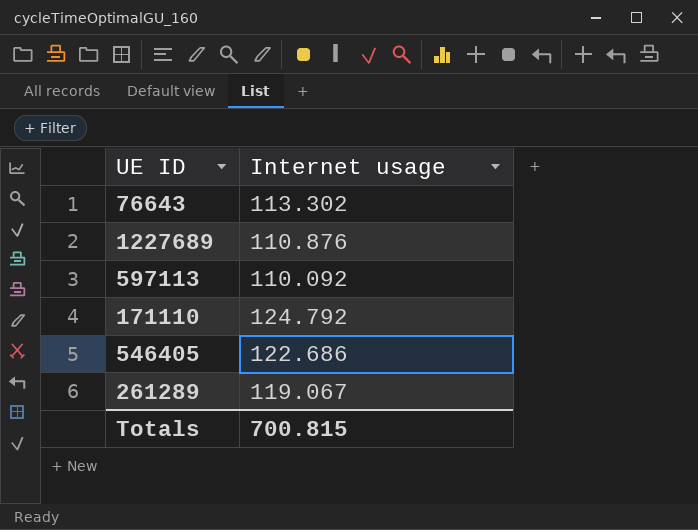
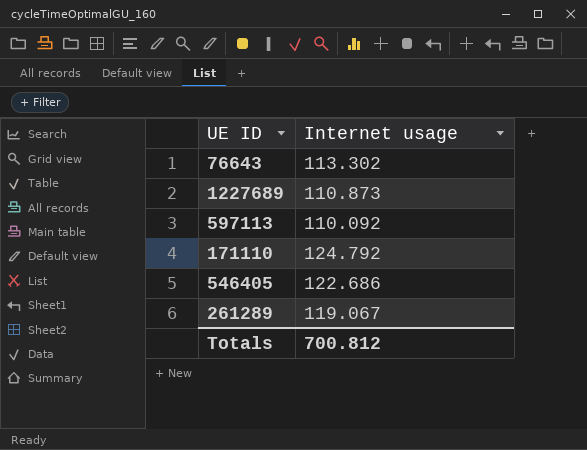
1227689 | Internet usage: 110.876 -> 110.873
Totals | Internet usage: 700.815 -> 700.812

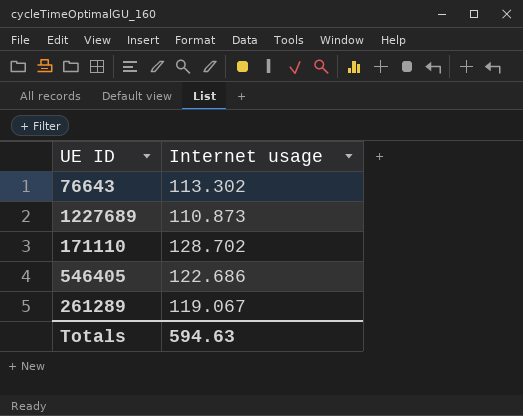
row 597113: 110.092 -> none
171110 | Internet usage: 124.792 -> 128.702
Totals | Internet usage: 700.812 -> 594.63

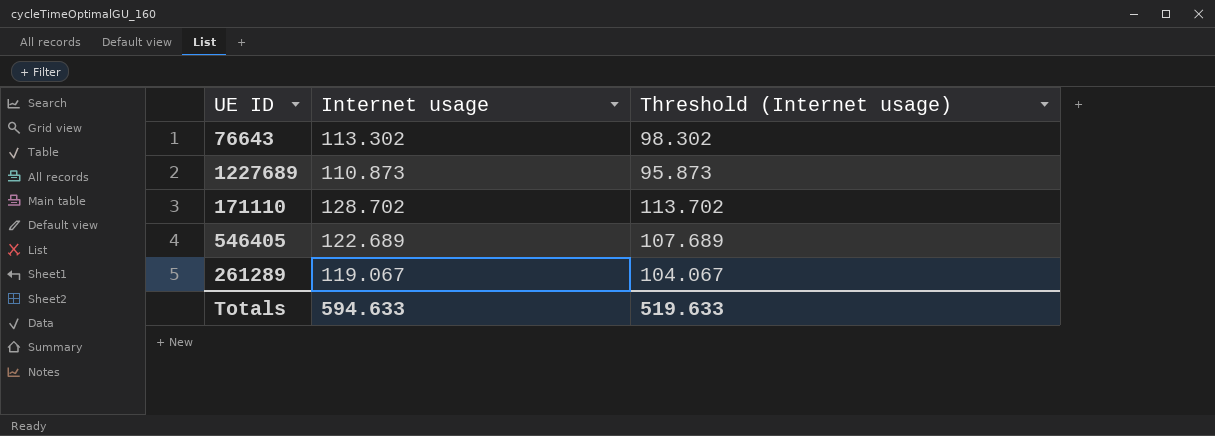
column Threshold (Internet usage) | formula: none -> [Internet usage] - 15
546405 | Internet usage: 122.686 -> 122.689
Totals | Internet usage: 594.63 -> 594.633

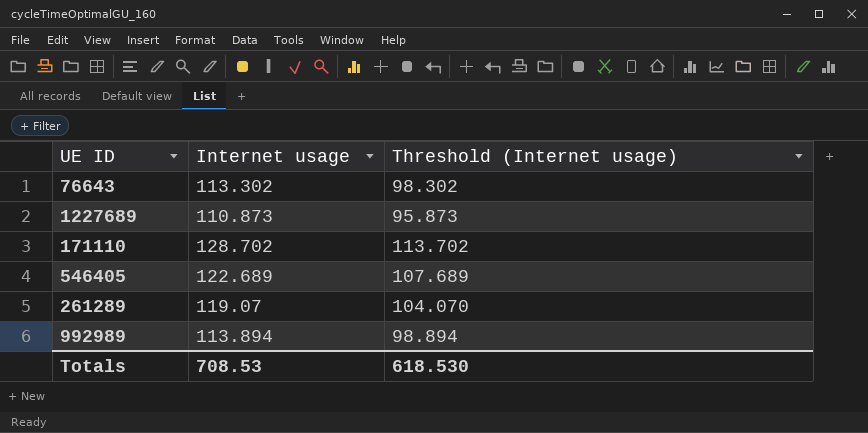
261289 | Internet usage: 119.067 -> 119.07
261289 | Threshold (Internet usage): 104.067 -> 104.070
row 992989: none -> 113.894 | 98.894
Totals | Internet usage: 594.633 -> 708.53
Totals | Threshold (Internet usage): 519.633 -> 618.530

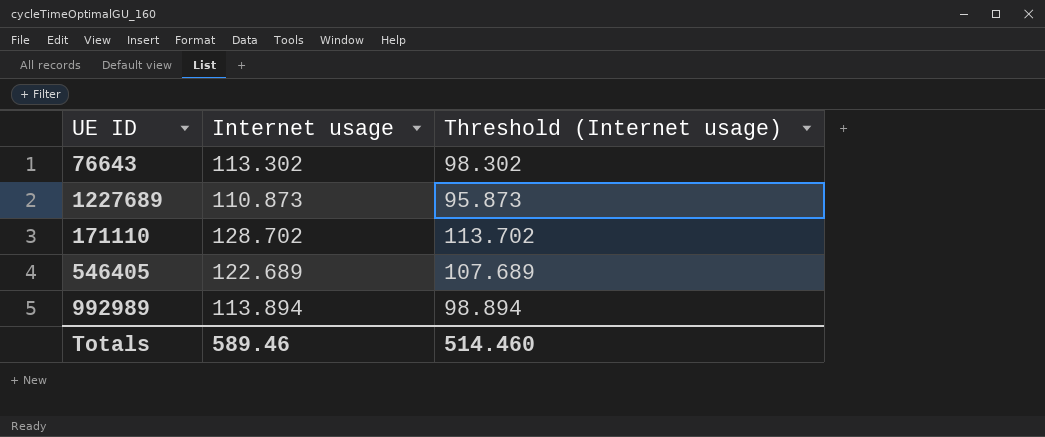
row 261289: 119.07 | 104.070 -> none
Totals | Internet usage: 708.53 -> 589.46
Totals | Threshold (Internet usage): 618.530 -> 514.460

